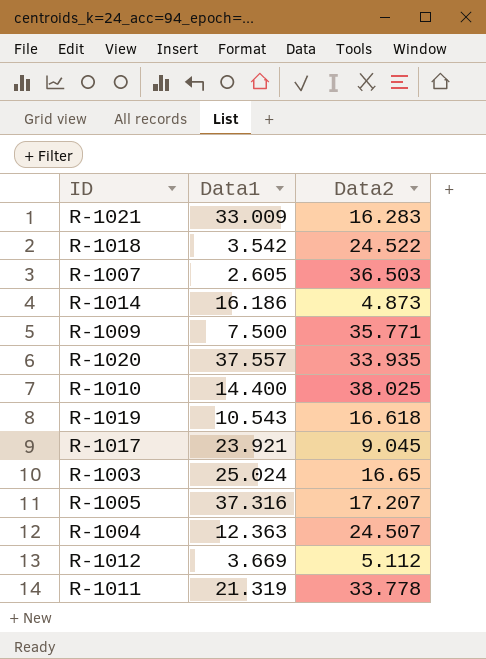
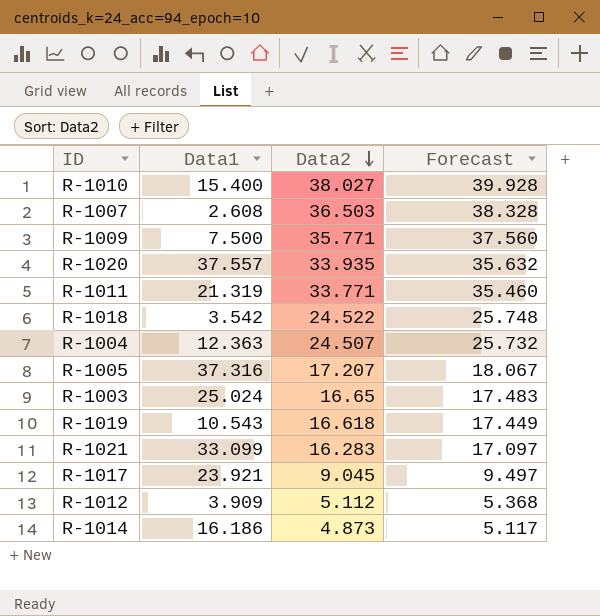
row order: none -> Data2 descending
column Forecast | formula: none -> [Data2] * 1.05
R-1010 | Data1: 14.400 -> 15.400
R-1010 | Data2: 38.025 -> 38.027
R-1007 | Data1: 2.605 -> 2.608
R-1011 | Data2: 33.778 -> 33.771
R-1021 | Data1: 33.009 -> 33.099
R-1012 | Data1: 3.669 -> 3.909

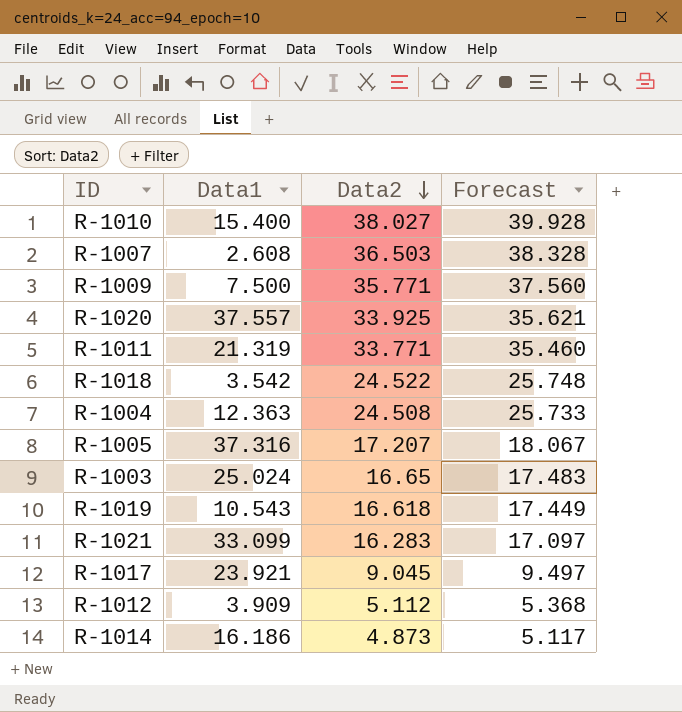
R-1020 | Data2: 33.935 -> 33.925
R-1020 | Forecast: 35.632 -> 35.621
R-1004 | Data2: 24.507 -> 24.508
R-1004 | Forecast: 25.732 -> 25.733

